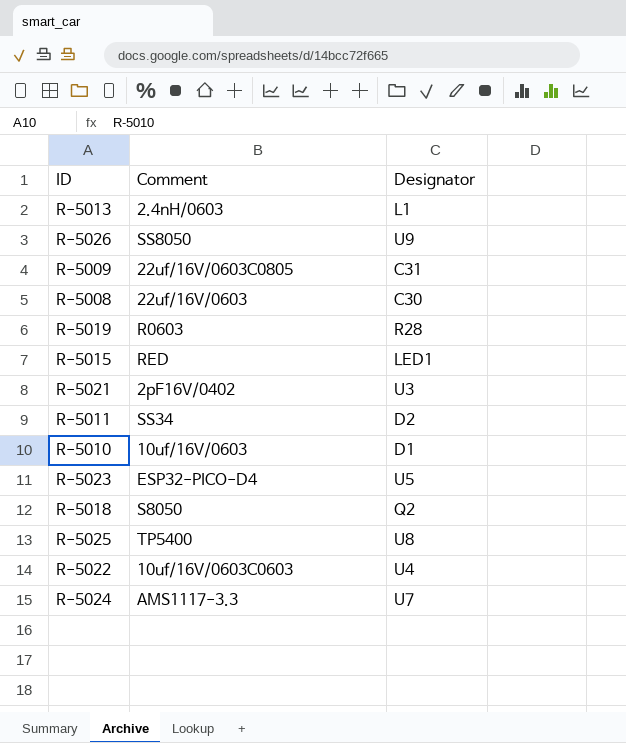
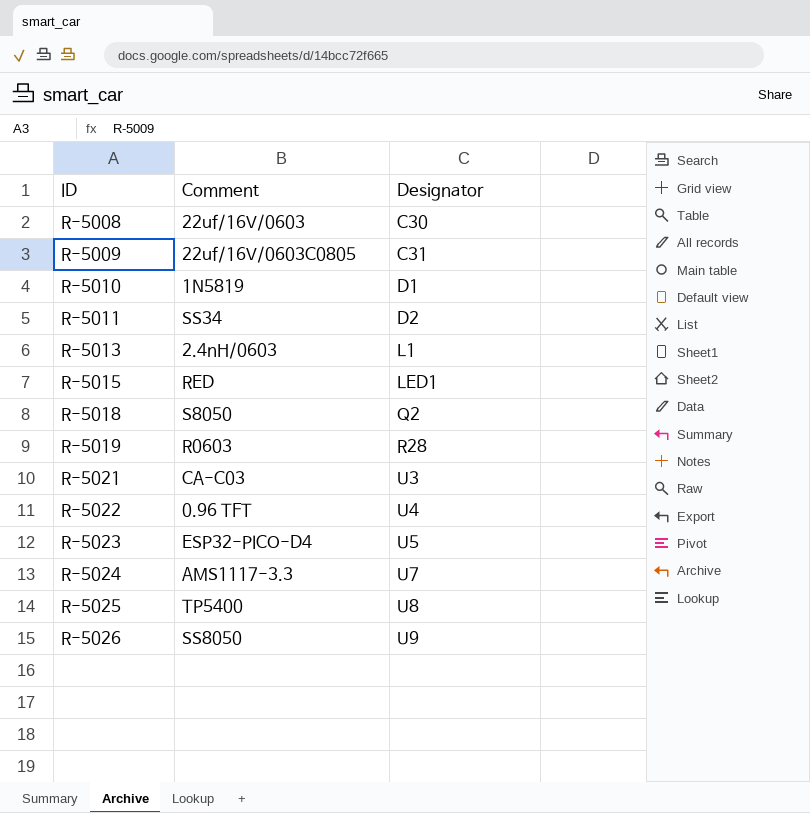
row order: none -> ID ascending
R-5010 | Comment: 10uf/16V/0603 -> 1N5819
R-5021 | Comment: 2pF16V/0402 -> CA-C03
R-5022 | Comment: 10uf/16V/0603C0603 -> 0.96 TFT

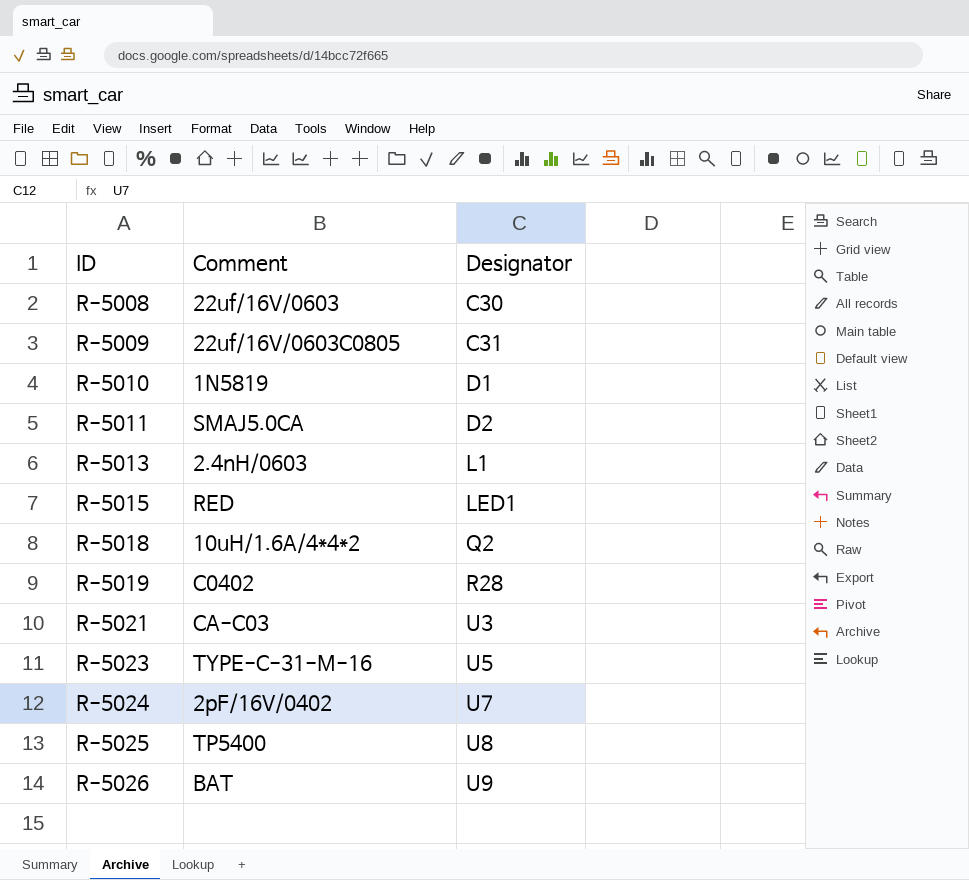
row R-5022: 0.96 TFT | U4 -> none
R-5011 | Comment: SS34 -> SMAJ5.0CA
R-5018 | Comment: S8050 -> 10uH/1.6A/4*4*2
R-5019 | Comment: R0603 -> C0402
R-5023 | Comment: ESP32-PICO-D4 -> TYPE-C-31-M-16
R-5024 | Comment: AMS1117-3.3 -> 2pF/16V/0402
R-5026 | Comment: SS8050 -> BAT

